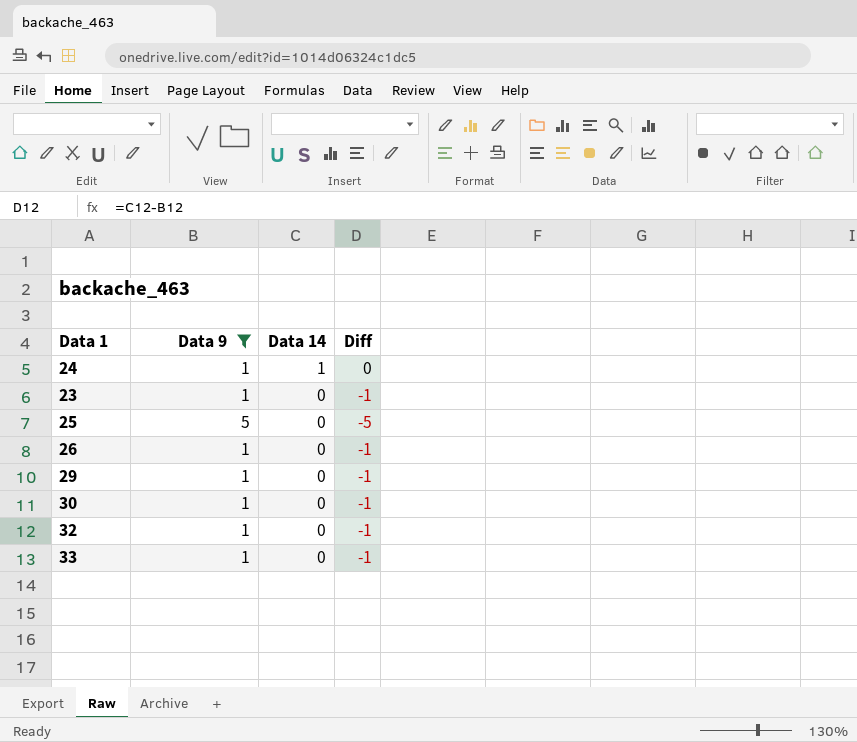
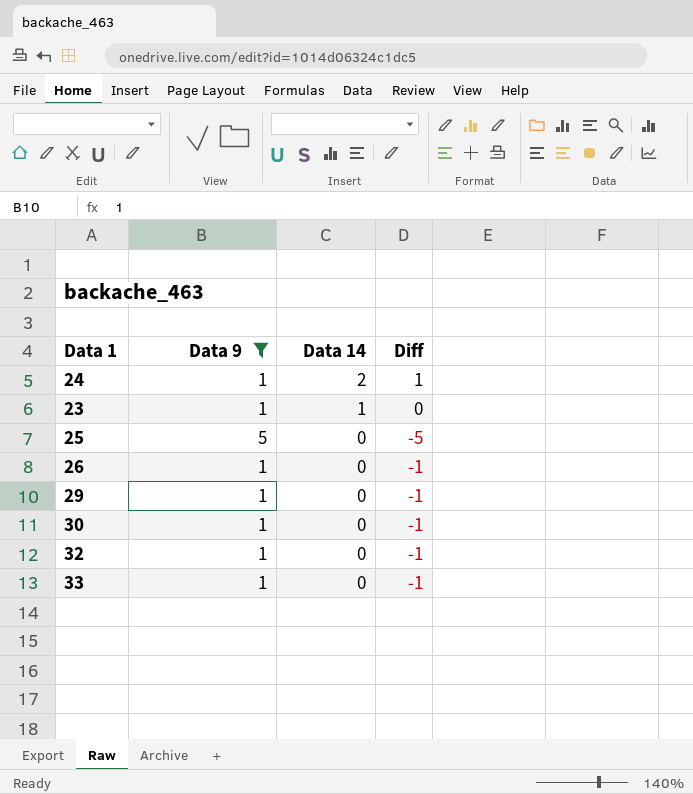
24 | Data 14: 1 -> 2
24 | Diff: 0 -> 1
23 | Data 14: 0 -> 1
23 | Diff: -1 -> 0

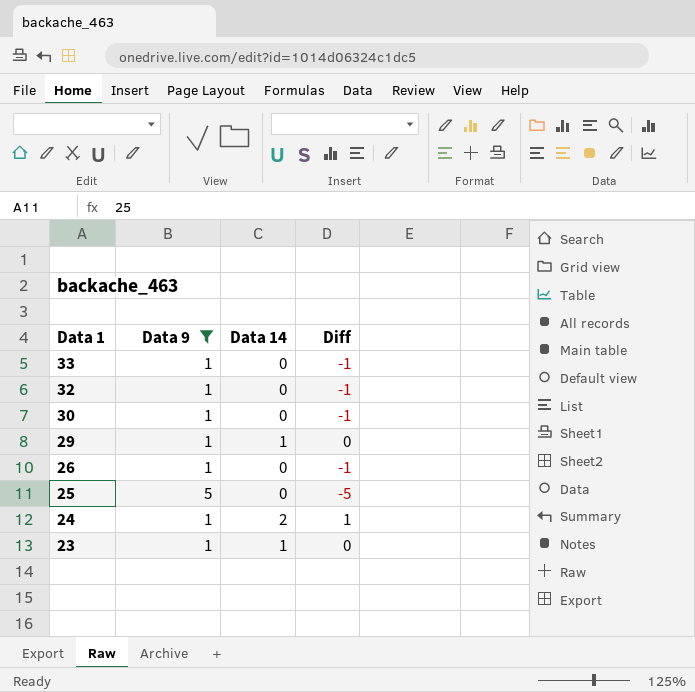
row order: Data 14 descending -> Data 1 descending
29 | Data 14: 0 -> 1
29 | Diff: -1 -> 0

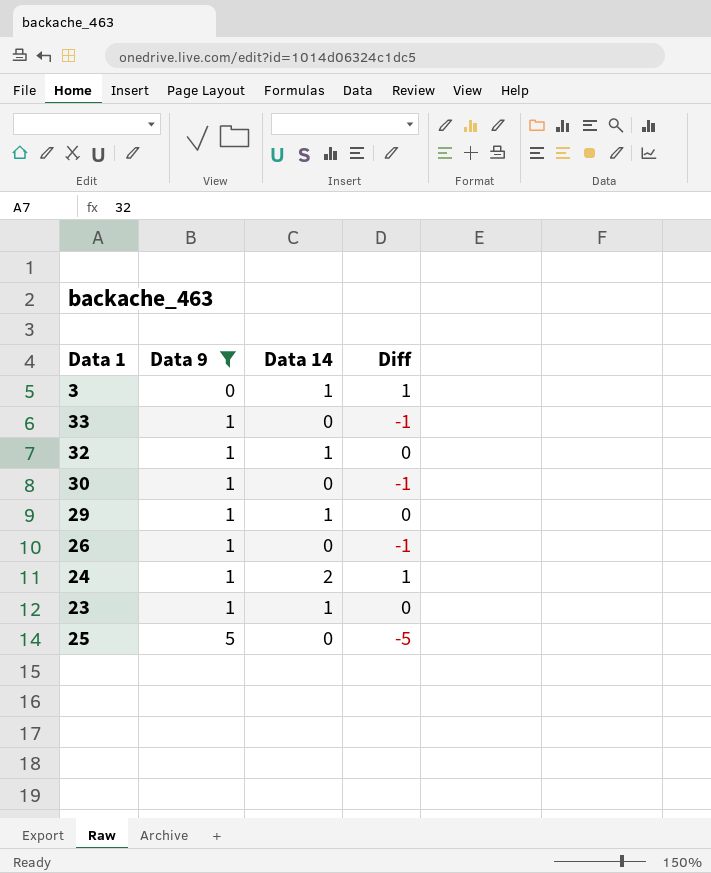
row order: Data 1 descending -> Data 9 ascending
row 3: none -> 0 | 1 | 1
32 | Data 14: 0 -> 1
32 | Diff: -1 -> 0

